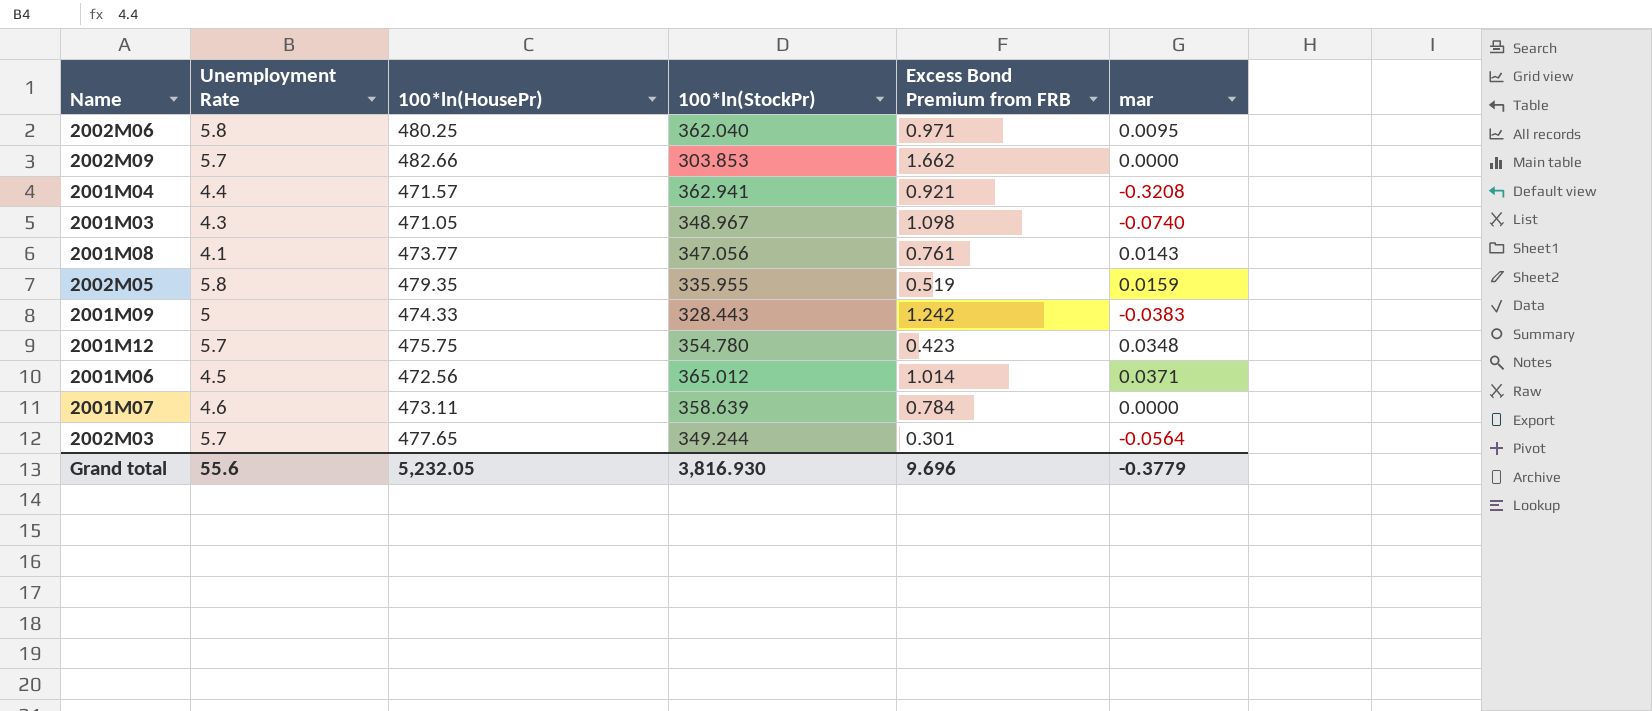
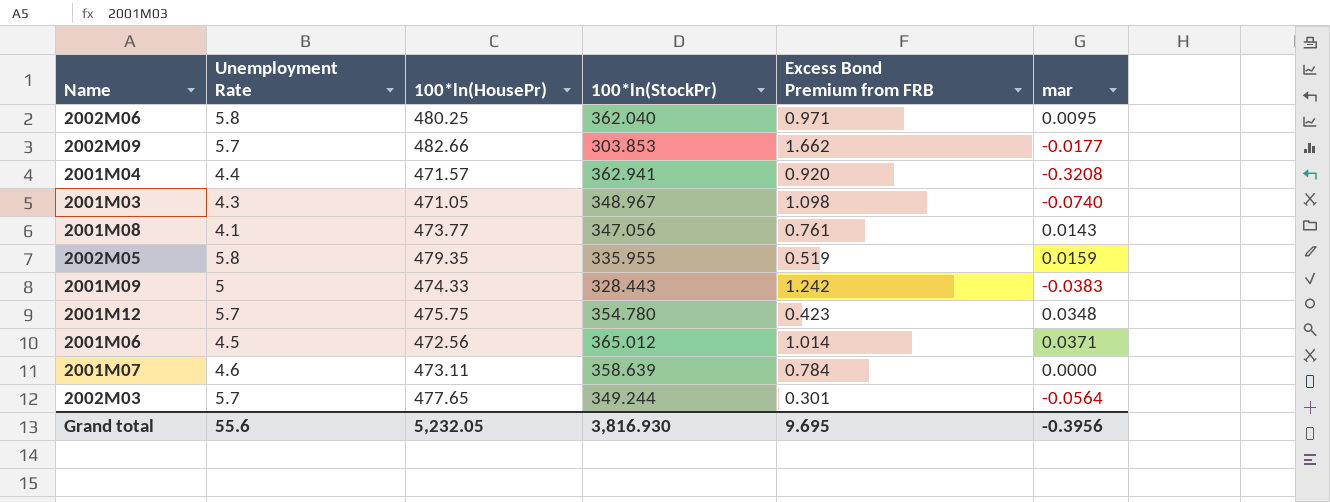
2002M09 | mar: 0.0000 -> -0.0177
2001M04 | Excess Bond Premium from FRB: 0.921 -> 0.920
Grand total | Excess Bond Premium from FRB: 9.696 -> 9.695
Grand total | mar: -0.3779 -> -0.3956

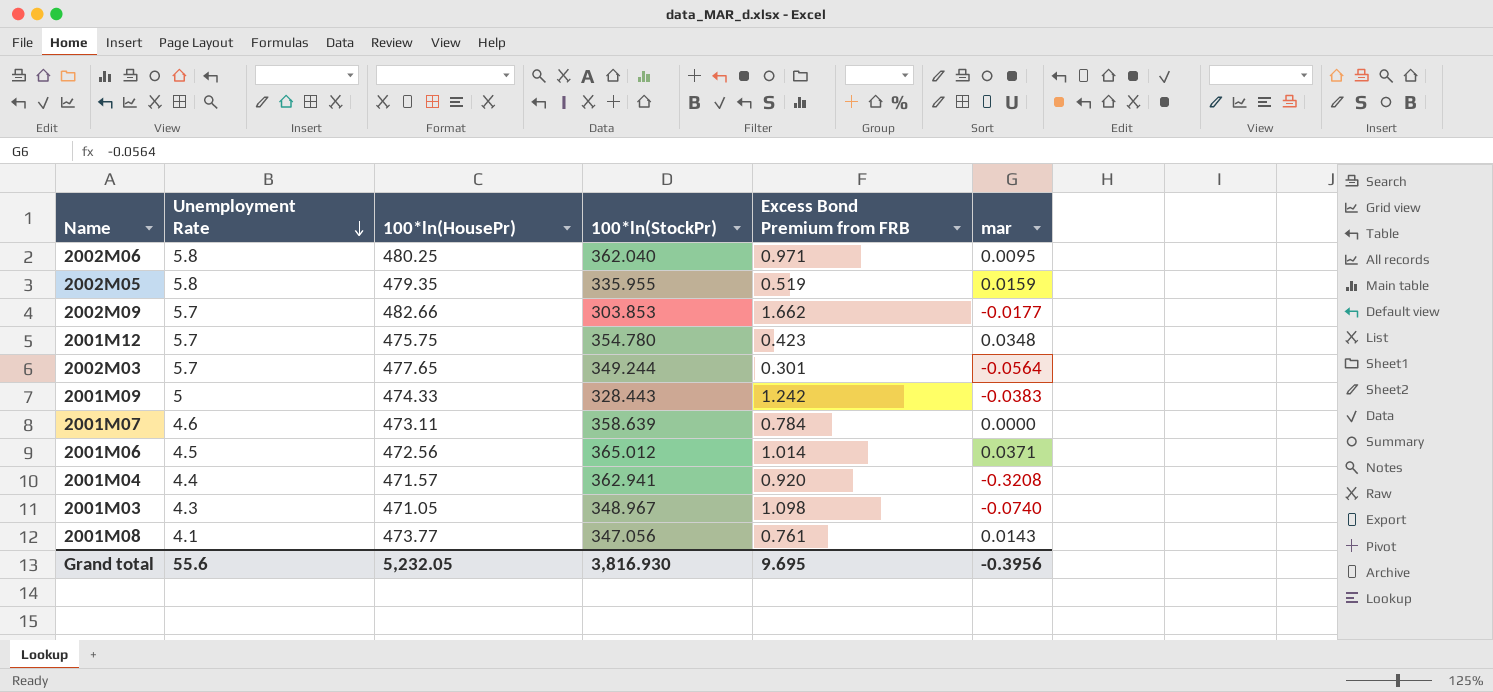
row order: none -> Unemployment Rate descending

